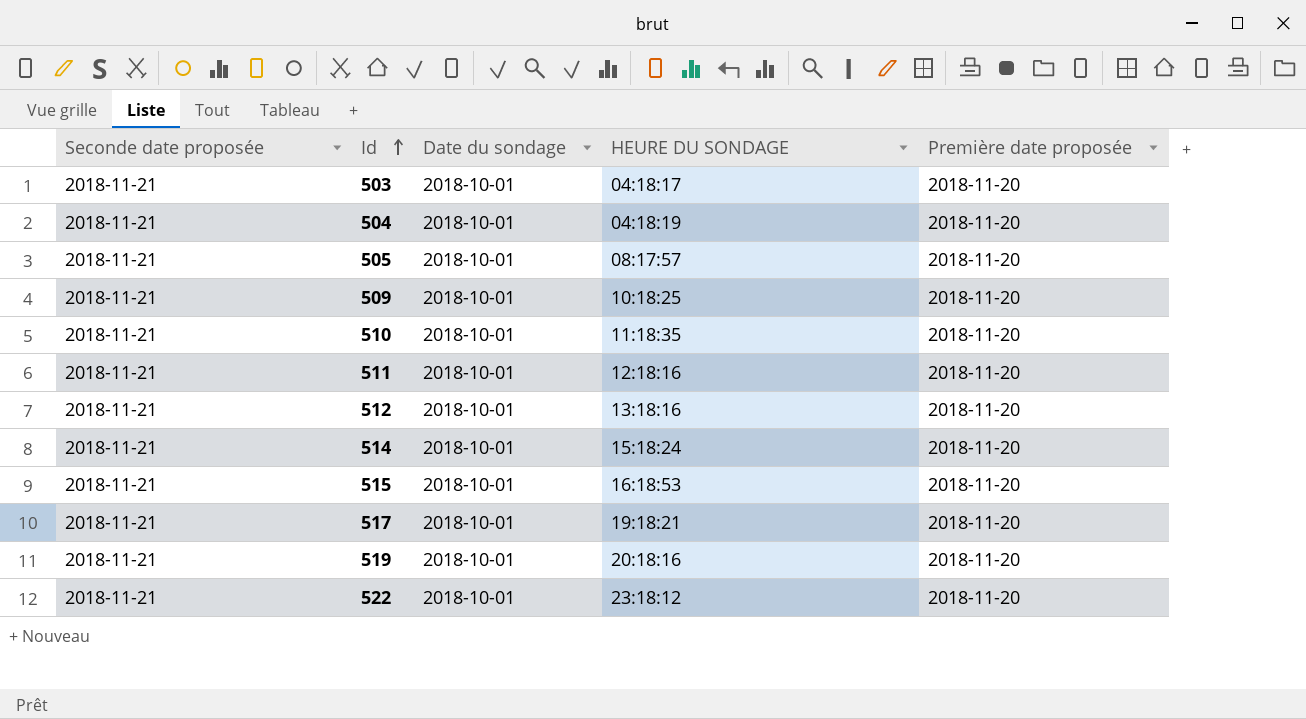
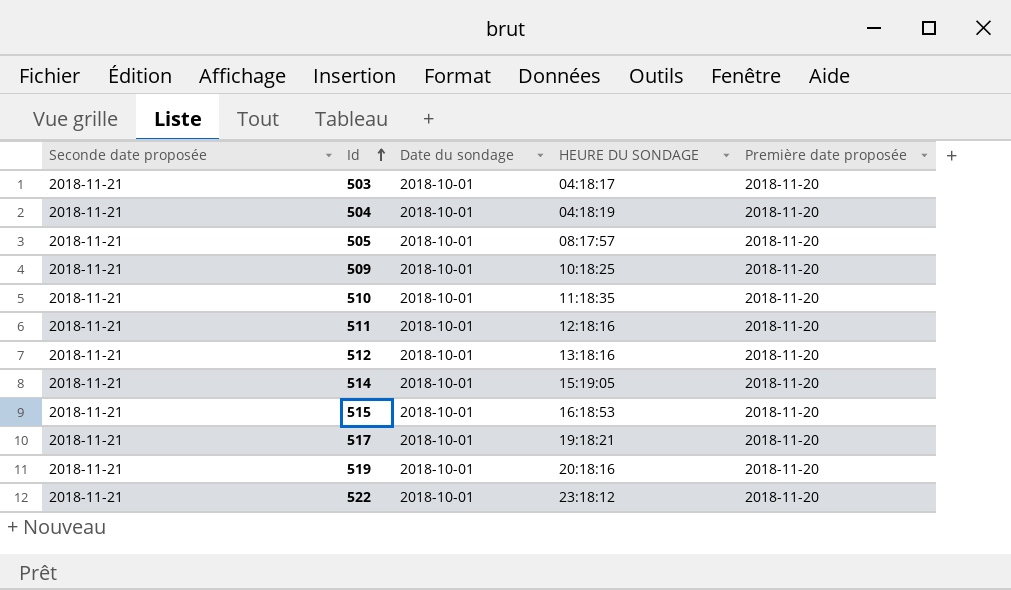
514 | HEURE DU SONDAGE: 15:18:24 -> 15:19:05

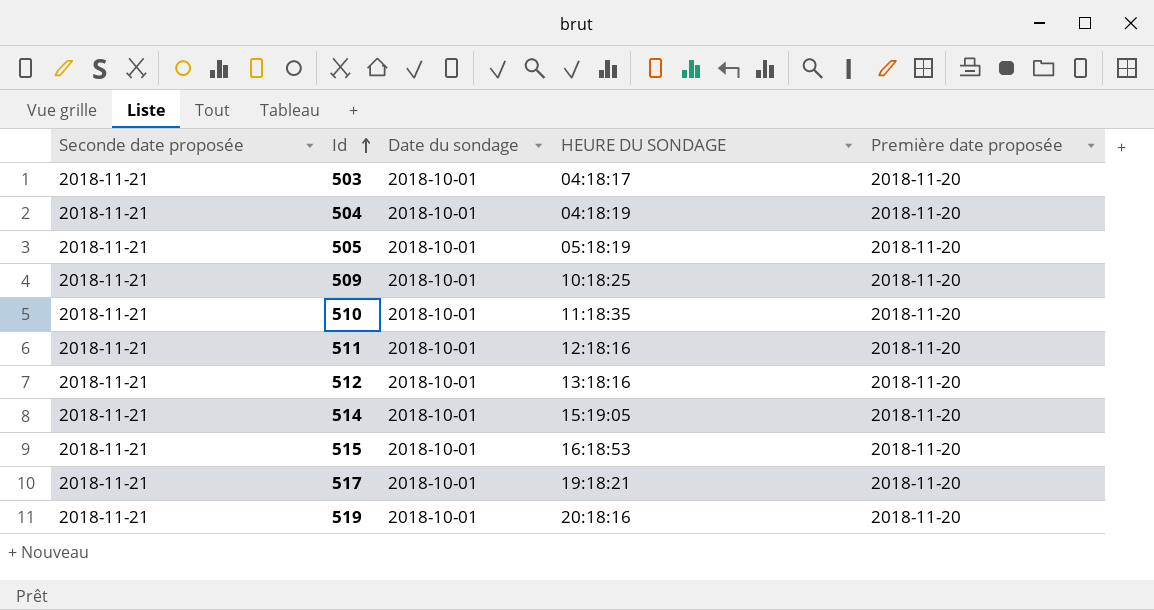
row 522: 2018-11-21 | 2018-10-01 | 23:18:12 | 2018-11-20 -> none
505 | HEURE DU SONDAGE: 08:17:57 -> 05:18:19

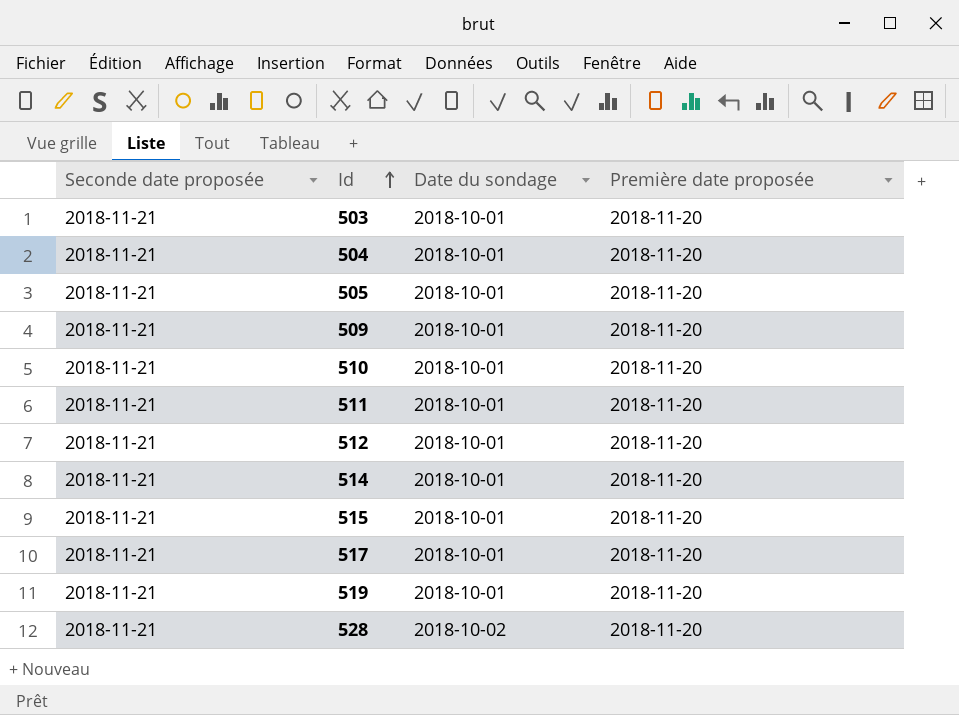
column HEURE DU SONDAGE | position: 4 -> none
row 528: none -> 2018-11-21 | 2018-10-02 | 2018-11-20

